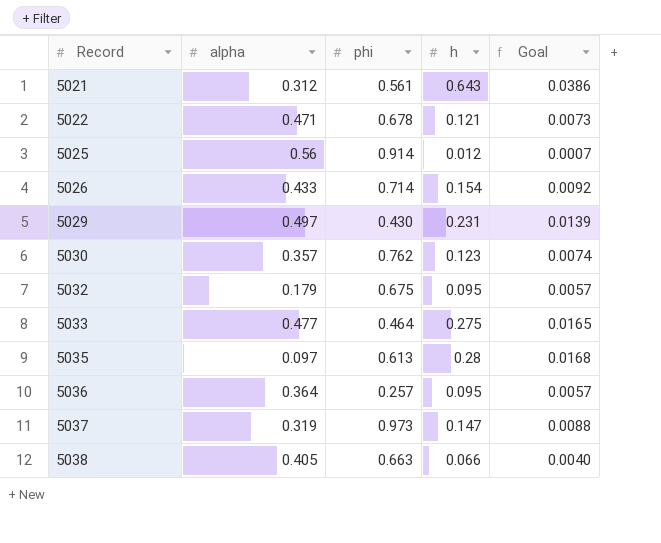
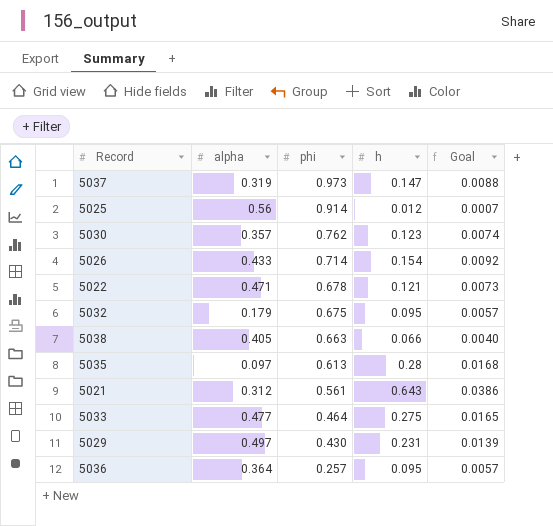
row order: Record ascending -> phi descending

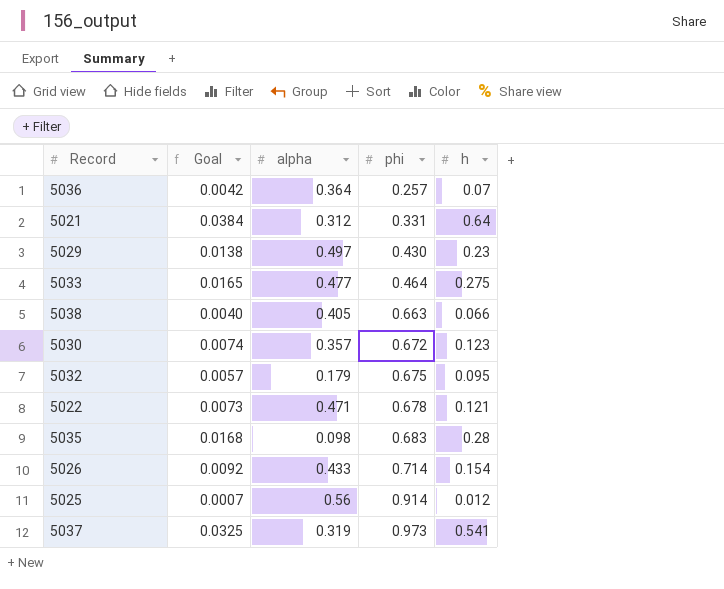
row order: phi descending -> phi ascending
column Goal | position: 5 -> 2
5036 | Goal: 0.0057 -> 0.0042
5036 | h: 0.095 -> 0.07
5021 | Goal: 0.0386 -> 0.0384
5021 | phi: 0.561 -> 0.331
5021 | h: 0.643 -> 0.64
5029 | Goal: 0.0139 -> 0.0138
5029 | h: 0.231 -> 0.23
5030 | phi: 0.762 -> 0.672
5035 | alpha: 0.097 -> 0.098
5035 | phi: 0.613 -> 0.683
5037 | Goal: 0.0088 -> 0.0325
5037 | h: 0.147 -> 0.541

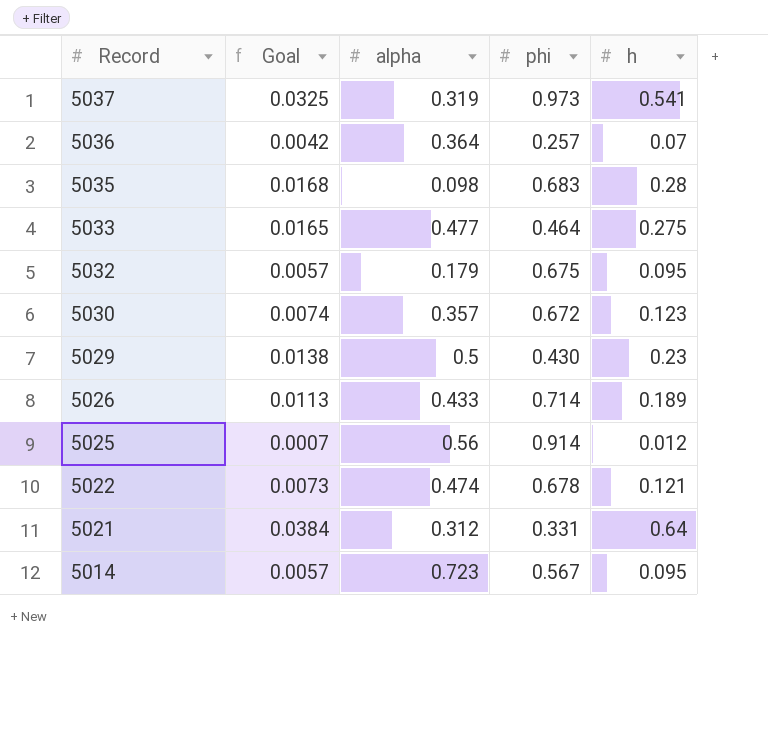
row order: phi ascending -> Record descending
row 5038: 0.0040 | 0.405 | 0.663 | 0.066 -> none
5029 | alpha: 0.497 -> 0.5
5026 | Goal: 0.0092 -> 0.0113
5026 | h: 0.154 -> 0.189
5022 | alpha: 0.471 -> 0.474
row 5014: none -> 0.0057 | 0.723 | 0.567 | 0.095

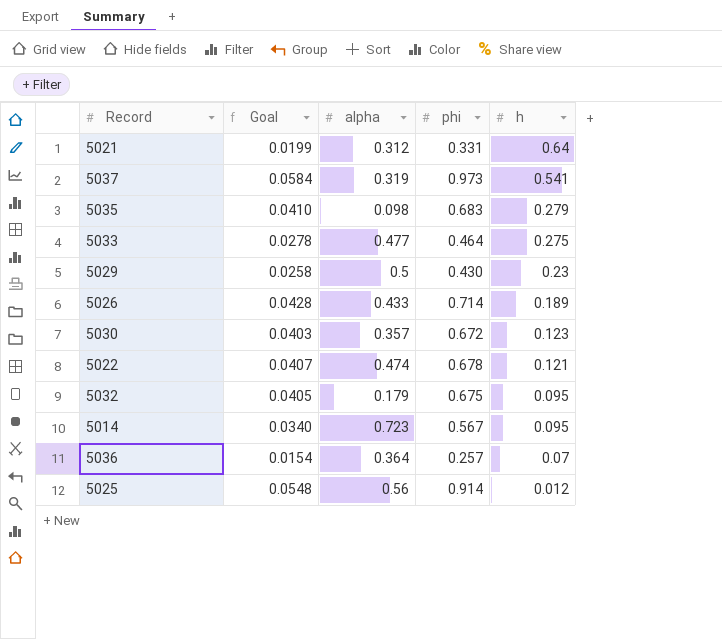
row order: Record descending -> h descending
column Goal | formula: [h] * 0.06 -> [phi] * 0.06
5035 | h: 0.28 -> 0.279

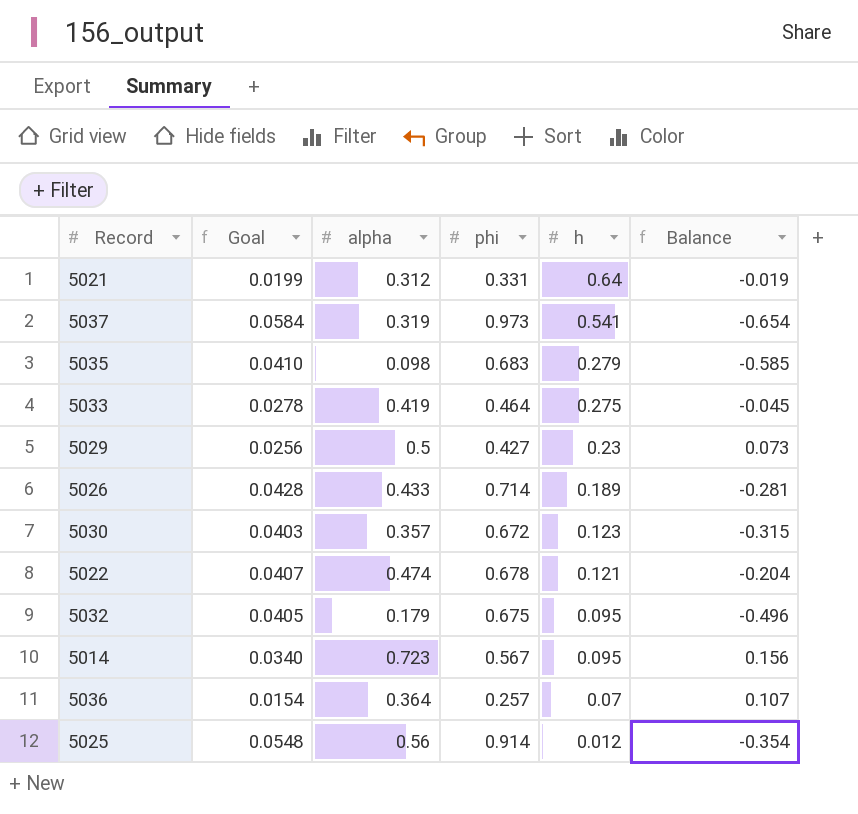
column Balance | formula: none -> [alpha] - [phi]
5033 | alpha: 0.477 -> 0.419
5029 | Goal: 0.0258 -> 0.0256
5029 | phi: 0.430 -> 0.427

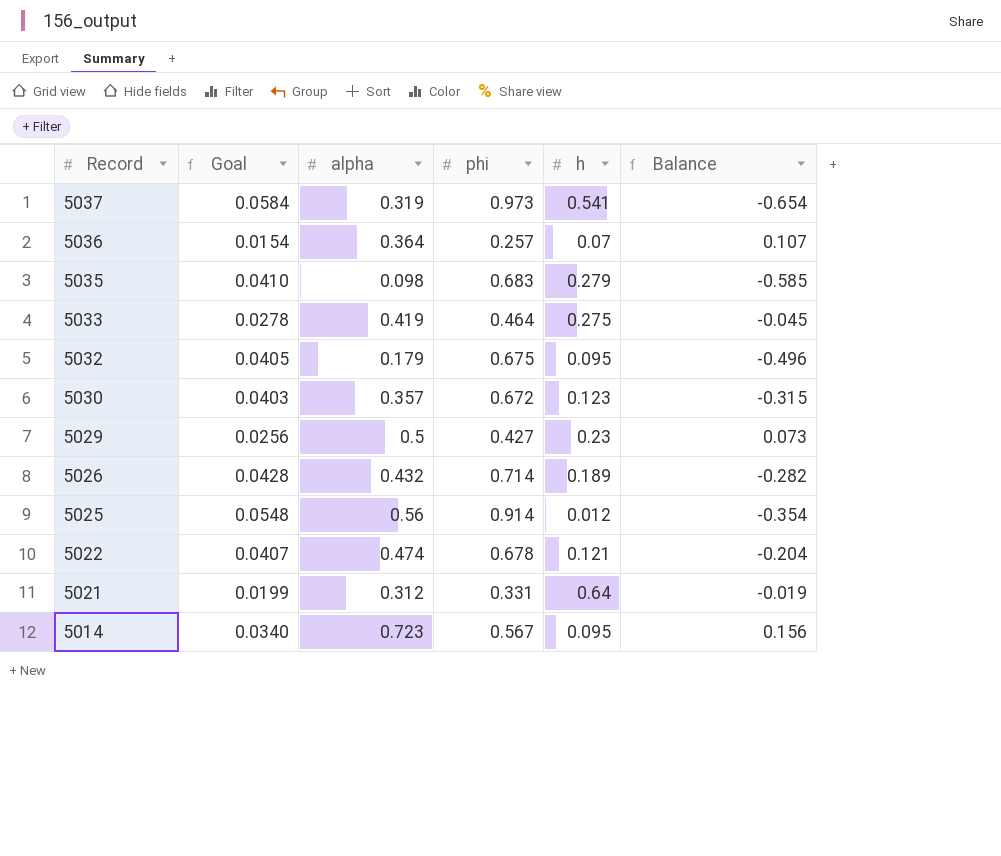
row order: h descending -> Record descending
5026 | alpha: 0.433 -> 0.432
5026 | Balance: -0.281 -> -0.282

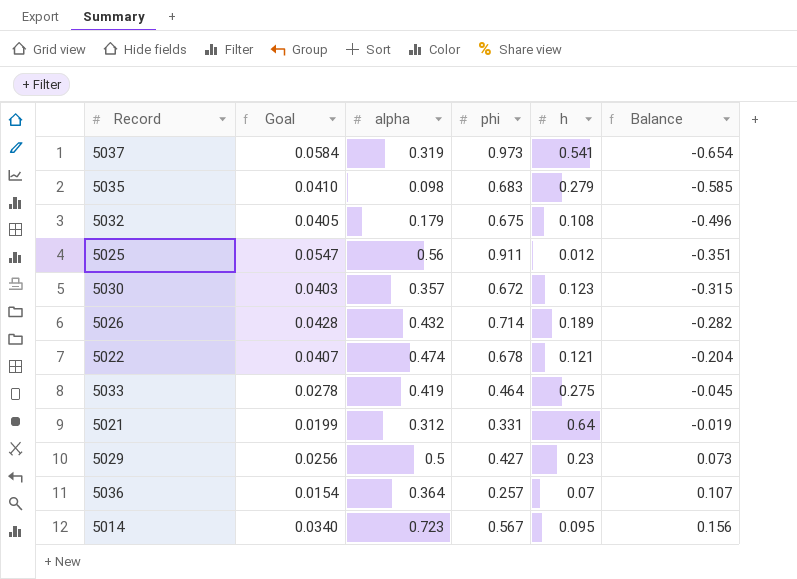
row order: Record descending -> Balance ascending
5032 | h: 0.095 -> 0.108
5025 | Goal: 0.0548 -> 0.0547
5025 | phi: 0.914 -> 0.911
5025 | Balance: -0.354 -> -0.351

